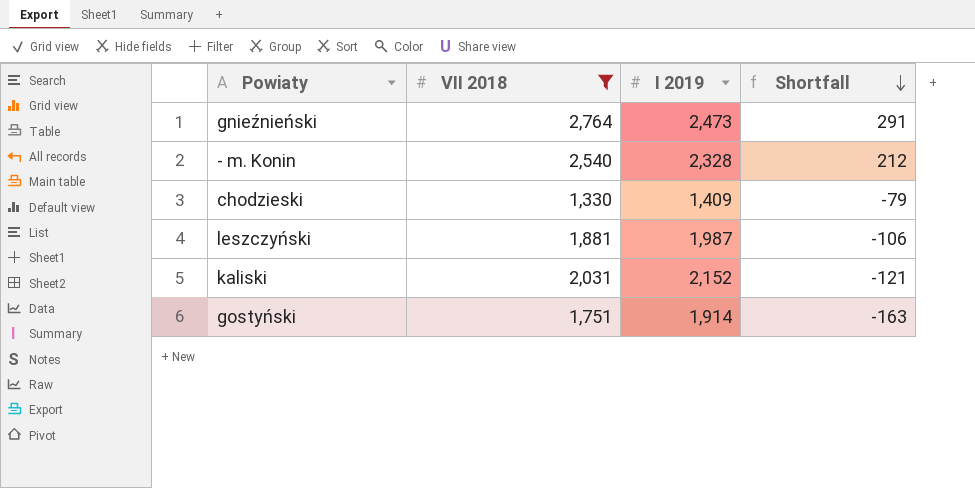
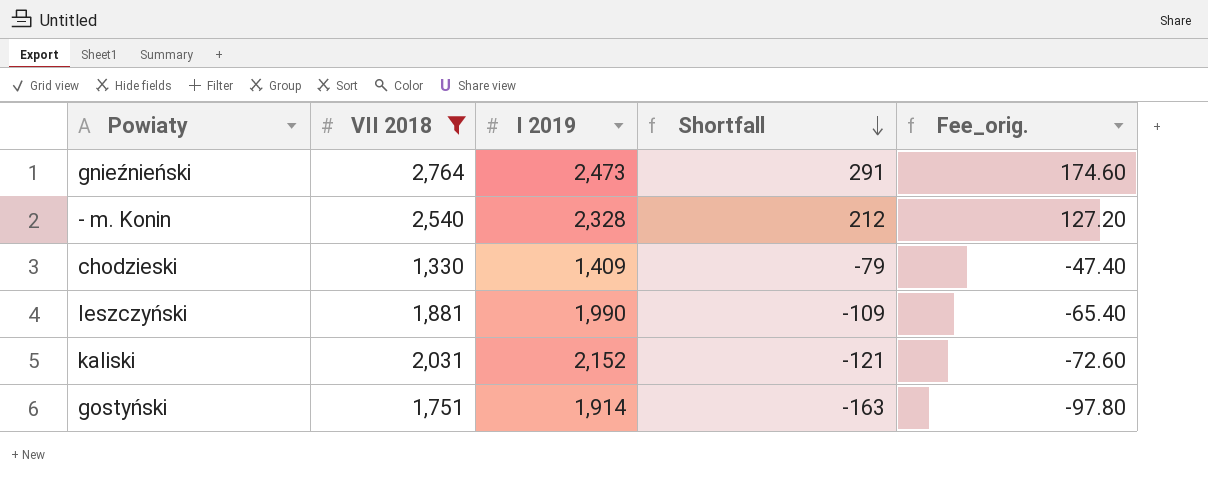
column Fee_orig. | formula: none -> [Shortfall] * 0.6
leszczyński | I 2019: 1,987 -> 1,990
leszczyński | Shortfall: -106 -> -109

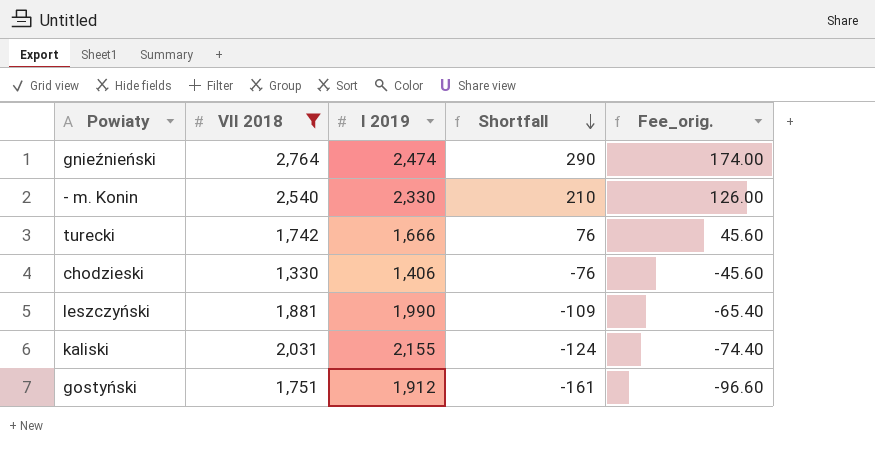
gnieźnieński | I 2019: 2,473 -> 2,474
gnieźnieński | Shortfall: 291 -> 290
gnieźnieński | Fee_orig.: 174.60 -> 174.00
- m. Konin | I 2019: 2,328 -> 2,330
- m. Konin | Shortfall: 212 -> 210
- m. Konin | Fee_orig.: 127.20 -> 126.00
row turecki: none -> 1,742 | 1,666 | 76 | 45.60
chodzieski | I 2019: 1,409 -> 1,406
chodzieski | Shortfall: -79 -> -76
chodzieski | Fee_orig.: -47.40 -> -45.60
kaliski | I 2019: 2,152 -> 2,155
kaliski | Shortfall: -121 -> -124
kaliski | Fee_orig.: -72.60 -> -74.40
gostyński | I 2019: 1,914 -> 1,912
gostyński | Shortfall: -163 -> -161
gostyński | Fee_orig.: -97.80 -> -96.60

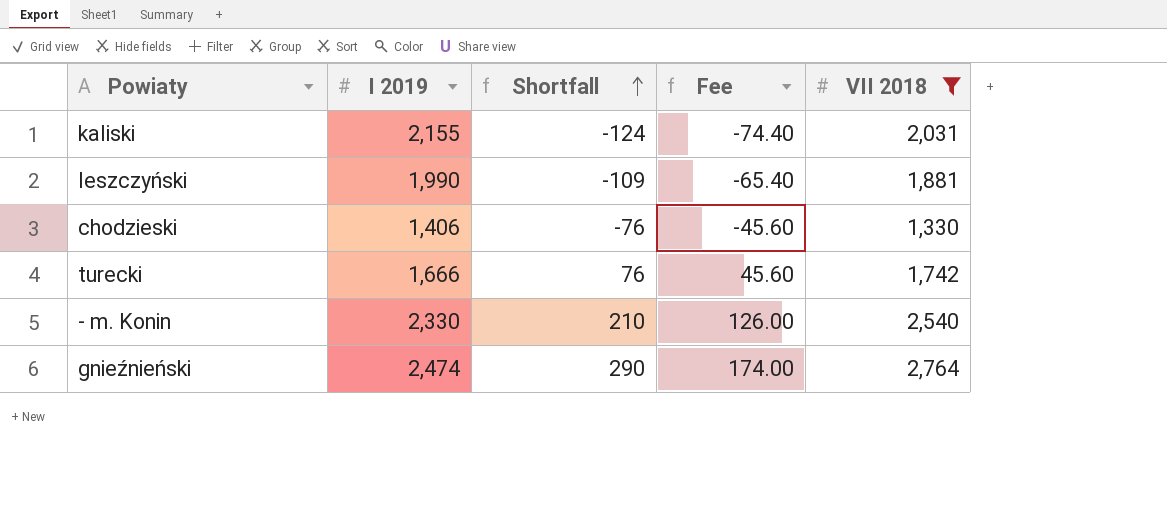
row order: Shortfall descending -> Shortfall ascending
column name: Fee_orig. -> Fee
column VII 2018 | position: 2 -> 5
row gostyński: 1,751 | 1,912 | -161 | -96.60 -> none

